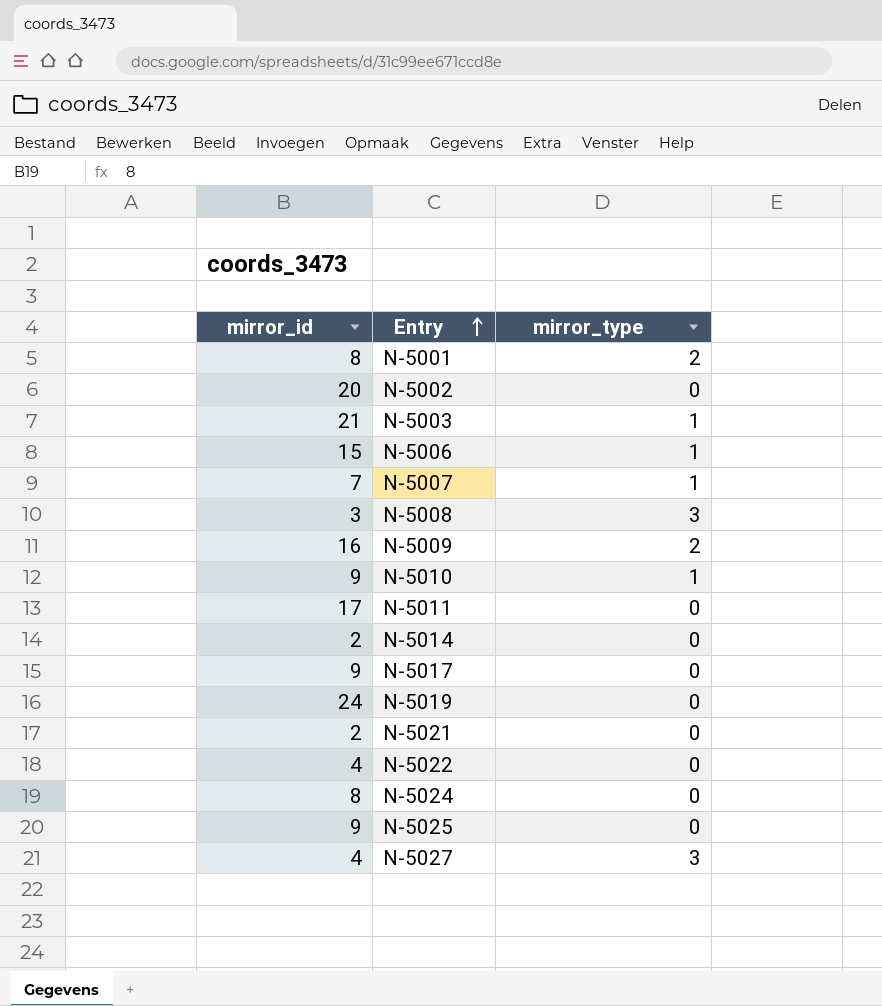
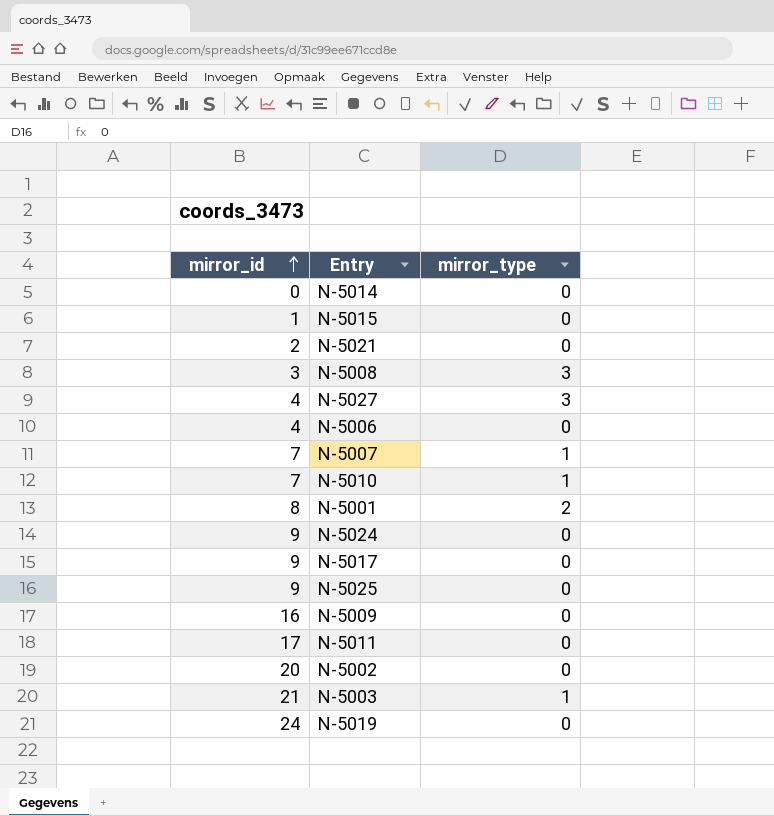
row order: Entry ascending -> mirror_id ascending
row N-5022: 4 | 0 -> none
N-5014 | mirror_id: 2 -> 0
row N-5015: none -> 1 | 0
N-5006 | mirror_id: 15 -> 4
N-5006 | mirror_type: 1 -> 0
N-5010 | mirror_id: 9 -> 7
N-5024 | mirror_id: 8 -> 9
N-5009 | mirror_type: 2 -> 0

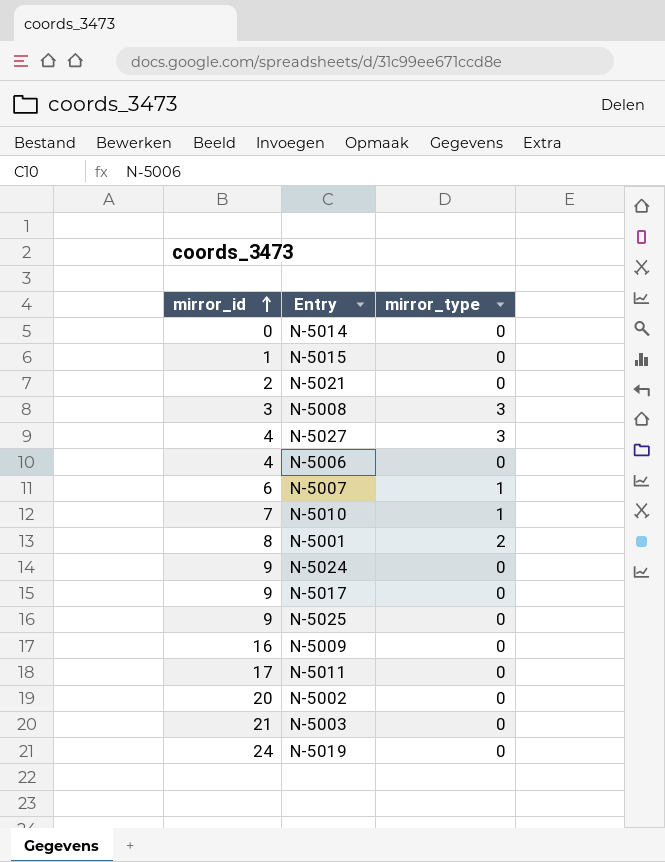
N-5007 | mirror_id: 7 -> 6
N-5003 | mirror_type: 1 -> 0

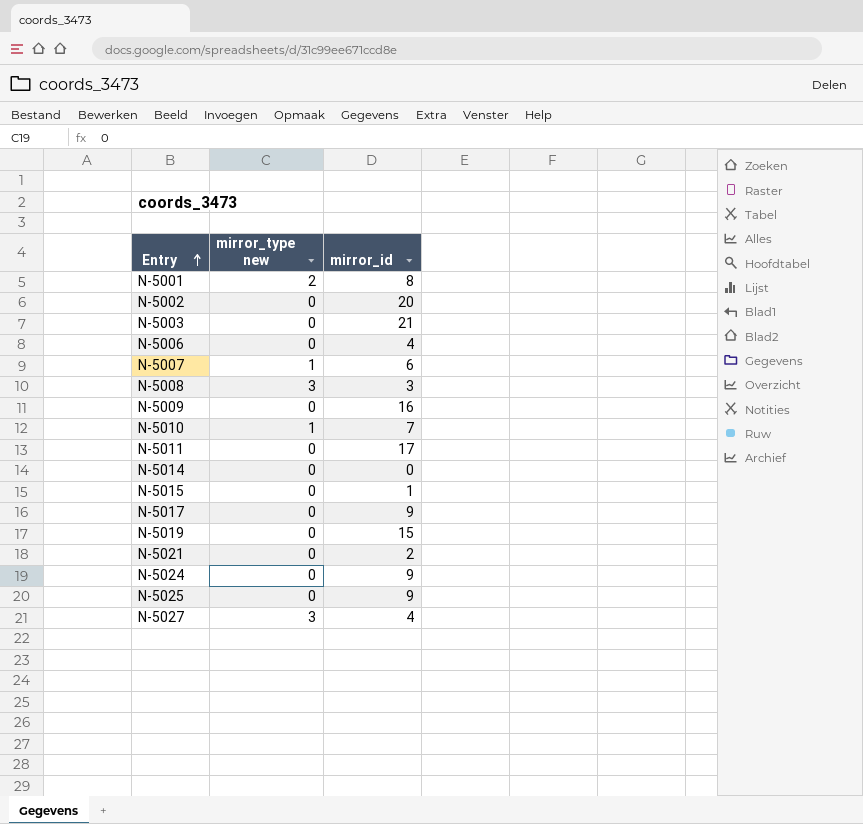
row order: mirror_id ascending -> Entry ascending
column name: mirror_type -> mirror_type new
column mirror_id | position: 1 -> 3
N-5019 | mirror_id: 24 -> 15

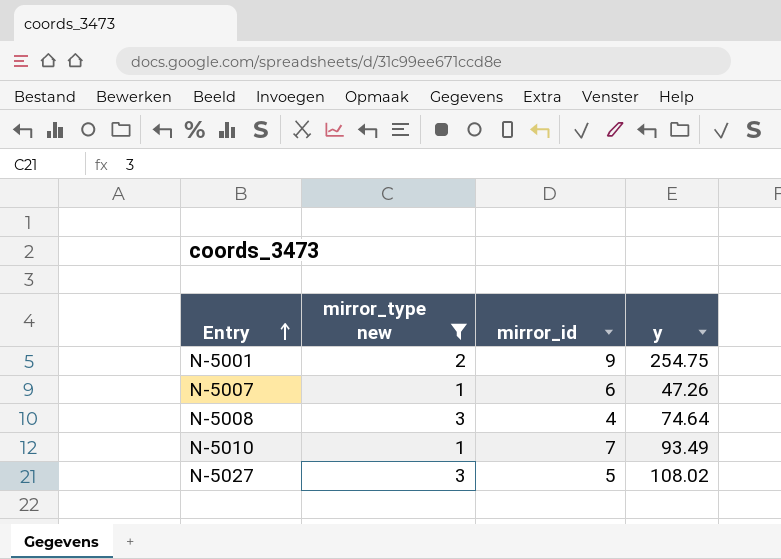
filter: none -> mirror_type new != 0
column y | position: none -> 4
N-5001 | mirror_id: 8 -> 9
N-5008 | mirror_id: 3 -> 4
N-5027 | mirror_id: 4 -> 5

